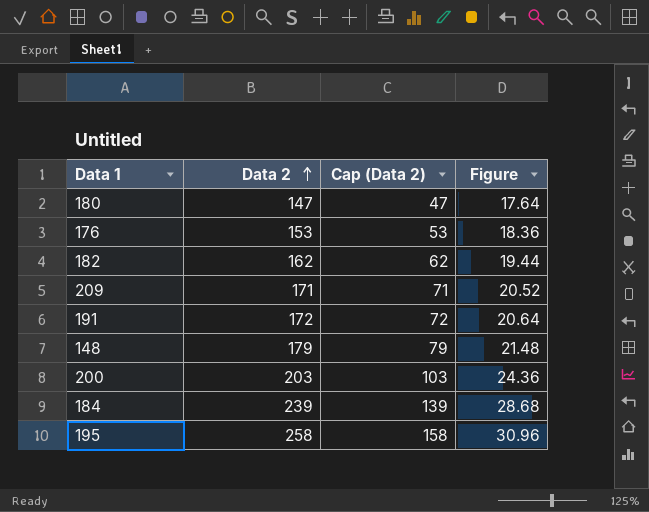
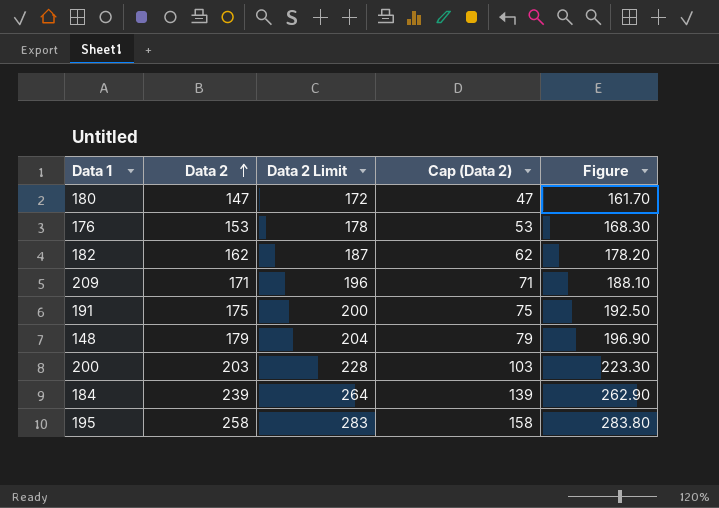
column Data 2 Limit | formula: none -> [Data 2] + 25
column Figure | formula: [Data 2] * 0.12 -> [Data 2] * 1.1
191 | Data 2: 172 -> 175
191 | Cap (Data 2): 72 -> 75

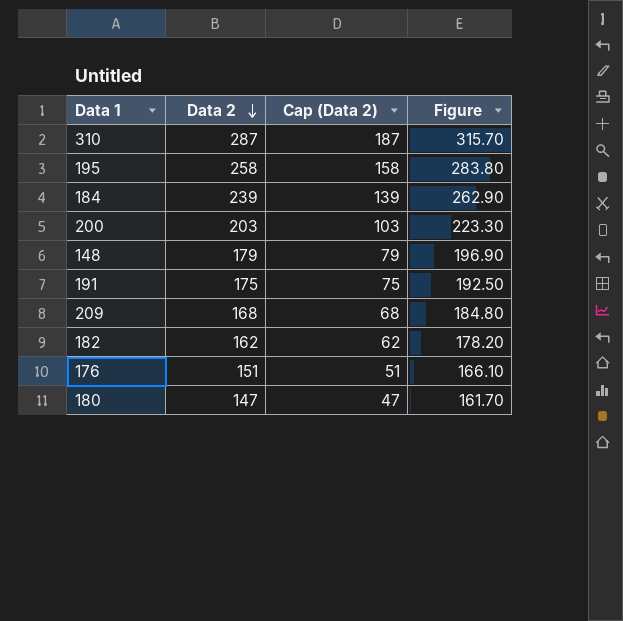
row order: Data 2 ascending -> Data 2 descending
column Data 2 Limit | formula: [Data 2] + 25 -> none
row 310: none -> 287 | 187 | 315.70
209 | Data 2: 171 -> 168
209 | Cap (Data 2): 71 -> 68
209 | Figure: 188.10 -> 184.80
176 | Data 2: 153 -> 151
176 | Cap (Data 2): 53 -> 51
176 | Figure: 168.30 -> 166.10

